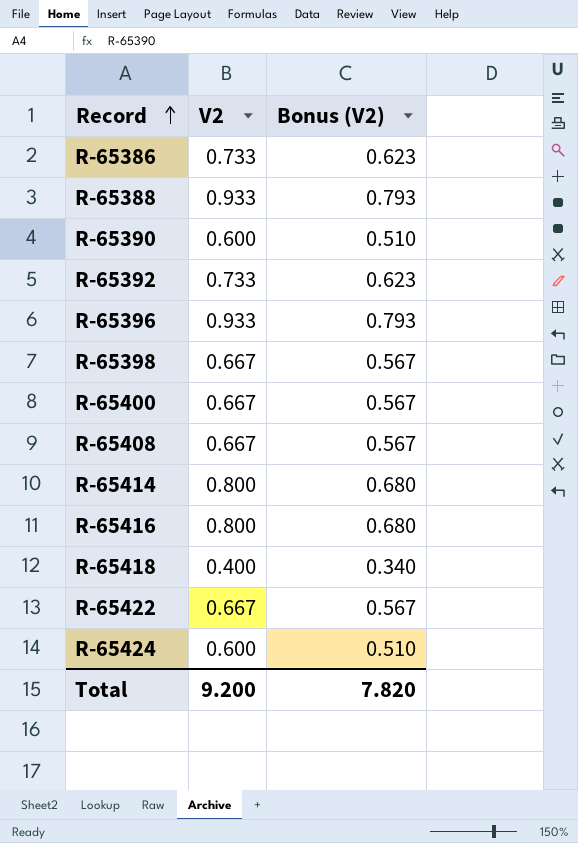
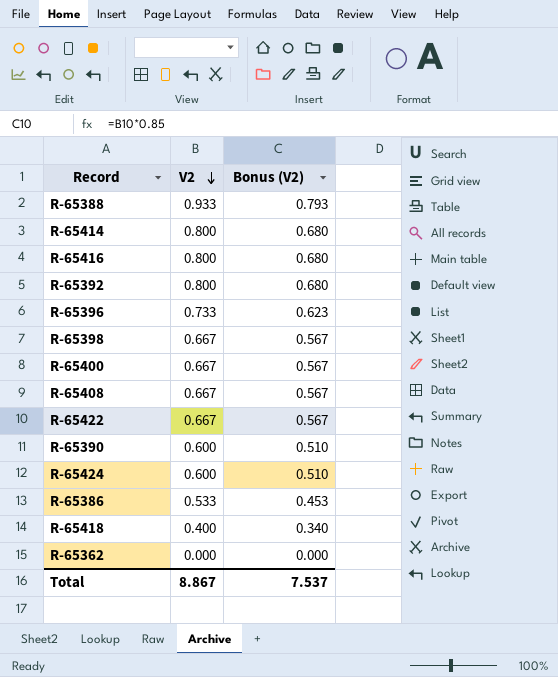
row order: Record ascending -> V2 descending
R-65392 | V2: 0.733 -> 0.800
R-65392 | Bonus (V2): 0.623 -> 0.680
R-65396 | V2: 0.933 -> 0.733
R-65396 | Bonus (V2): 0.793 -> 0.623
R-65386 | V2: 0.733 -> 0.533
R-65386 | Bonus (V2): 0.623 -> 0.453
row R-65362: none -> 0.000 | 0.000
Total | V2: 9.200 -> 8.867
Total | Bonus (V2): 7.820 -> 7.537

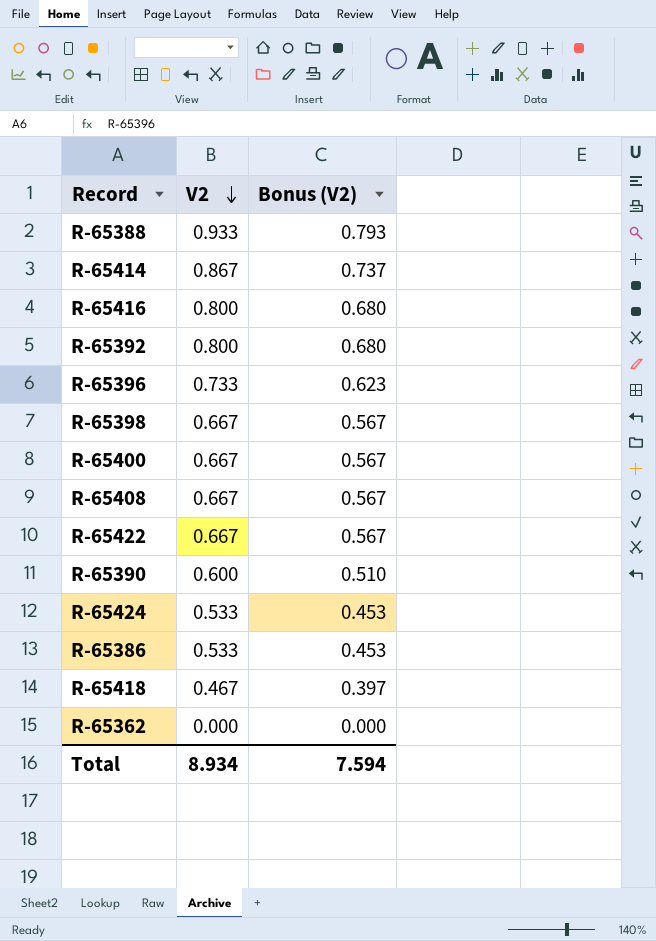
R-65414 | V2: 0.800 -> 0.867
R-65414 | Bonus (V2): 0.680 -> 0.737
R-65424 | V2: 0.600 -> 0.533
R-65424 | Bonus (V2): 0.510 -> 0.453
R-65418 | V2: 0.400 -> 0.467
R-65418 | Bonus (V2): 0.340 -> 0.397
Total | V2: 8.867 -> 8.934
Total | Bonus (V2): 7.537 -> 7.594

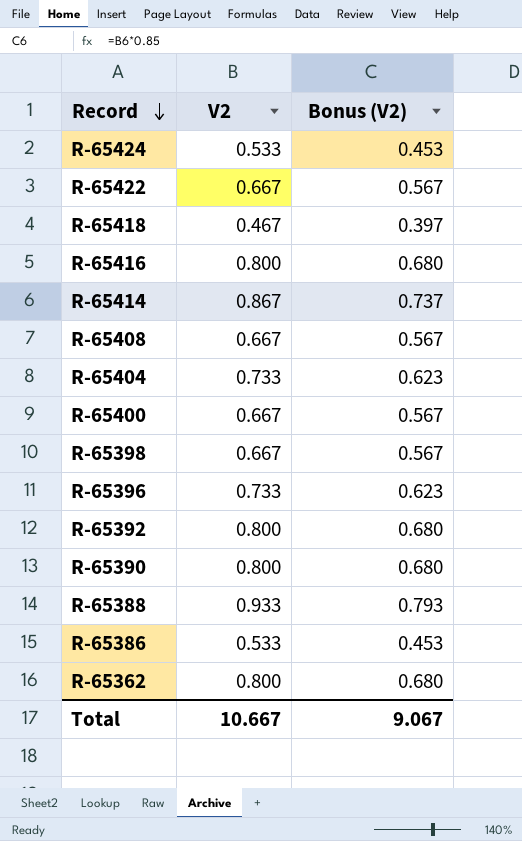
row order: V2 descending -> Record descending
row R-65404: none -> 0.733 | 0.623
R-65390 | V2: 0.600 -> 0.800
R-65390 | Bonus (V2): 0.510 -> 0.680
R-65362 | V2: 0.000 -> 0.800
R-65362 | Bonus (V2): 0.000 -> 0.680
Total | V2: 8.934 -> 10.667
Total | Bonus (V2): 7.594 -> 9.067

